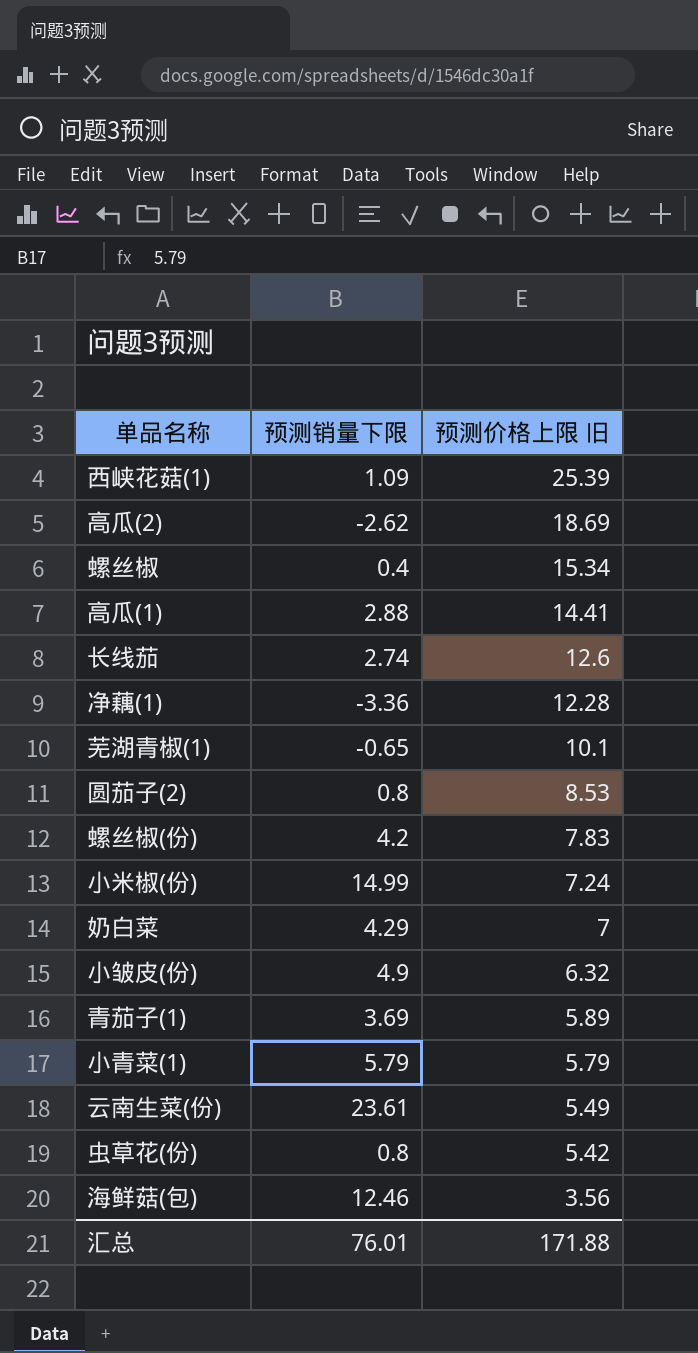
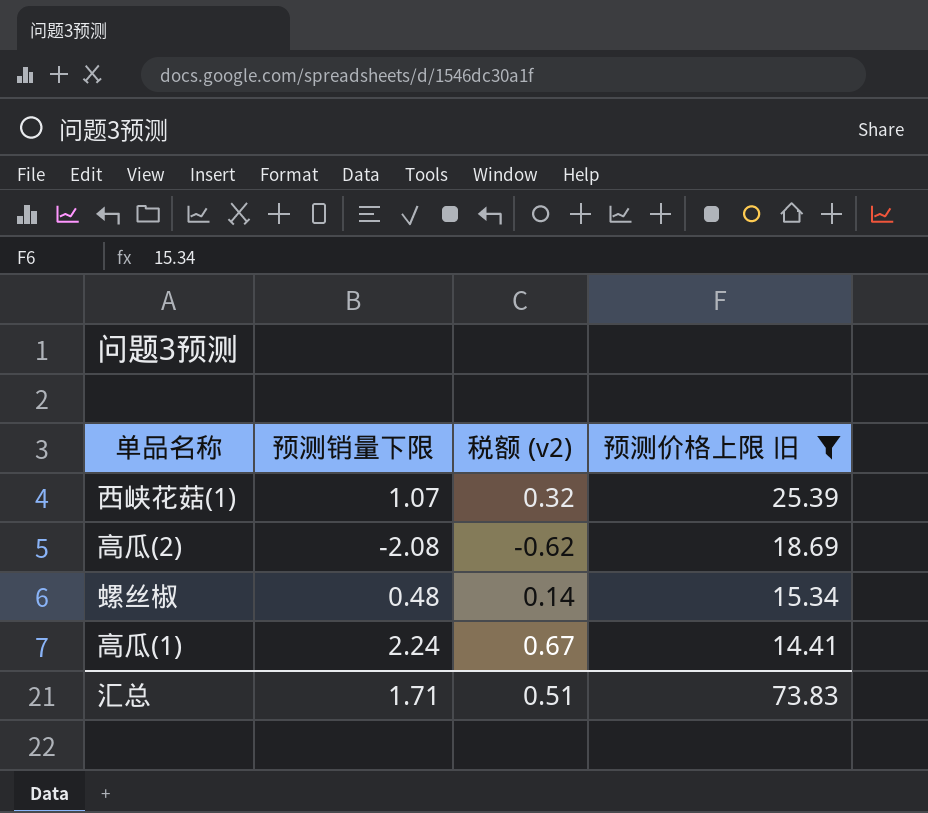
filter: none -> 预测价格上限 旧 >= 14.41
column 税额 (v2) | formula: none -> [预测销量下限] * 0.3
西峡花菇(1) | 预测销量下限: 1.09 -> 1.07
高瓜(2) | 预测销量下限: -2.62 -> -2.08
螺丝椒 | 预测销量下限: 0.4 -> 0.48
高瓜(1) | 预测销量下限: 2.88 -> 2.24
汇总 | 预测销量下限: 76.01 -> 1.71
汇总 | 预测价格上限 旧: 171.88 -> 73.83

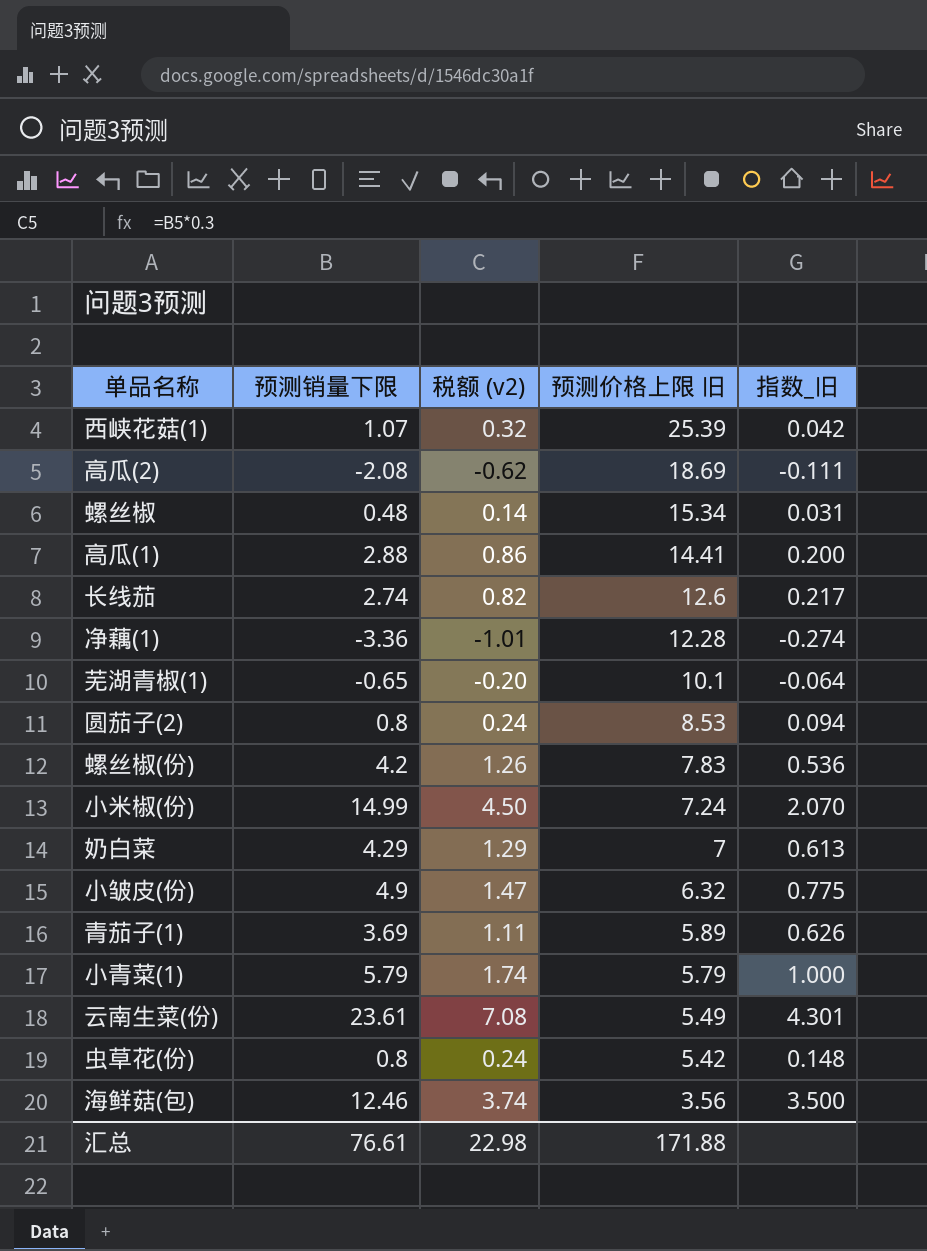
filter: 预测价格上限 旧 >= 14.41 -> none
column 指数_旧 | formula: none -> [预测销量下限] / [预测价格上限 旧]
高瓜(1) | 预测销量下限: 2.24 -> 2.88
高瓜(1) | 税额 (v2): 0.67 -> 0.86
汇总 | 预测销量下限: 1.71 -> 76.61
汇总 | 税额 (v2): 0.51 -> 22.98
汇总 | 预测价格上限 旧: 73.83 -> 171.88

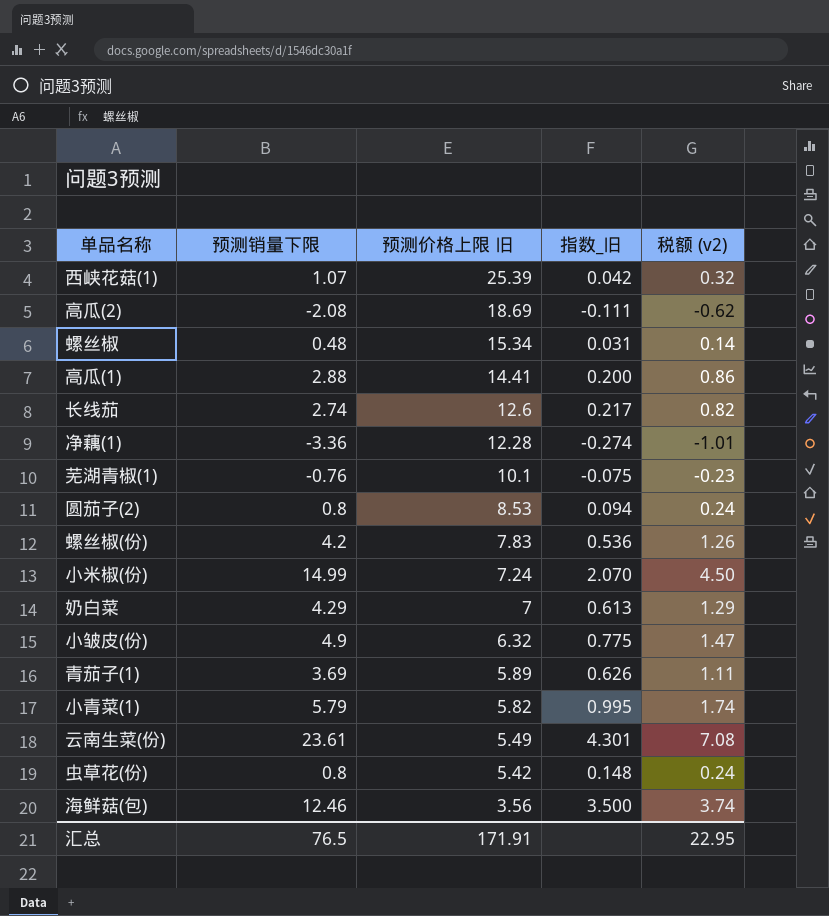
column 税额 (v2) | position: 3 -> 5
芜湖青椒(1) | 预测销量下限: -0.65 -> -0.76
芜湖青椒(1) | 指数_旧: -0.064 -> -0.075
芜湖青椒(1) | 税额 (v2): -0.20 -> -0.23
小青菜(1) | 预测价格上限 旧: 5.79 -> 5.82
小青菜(1) | 指数_旧: 1.000 -> 0.995
汇总 | 预测销量下限: 76.61 -> 76.5
汇总 | 预测价格上限 旧: 171.88 -> 171.91
汇总 | 税额 (v2): 22.98 -> 22.95

